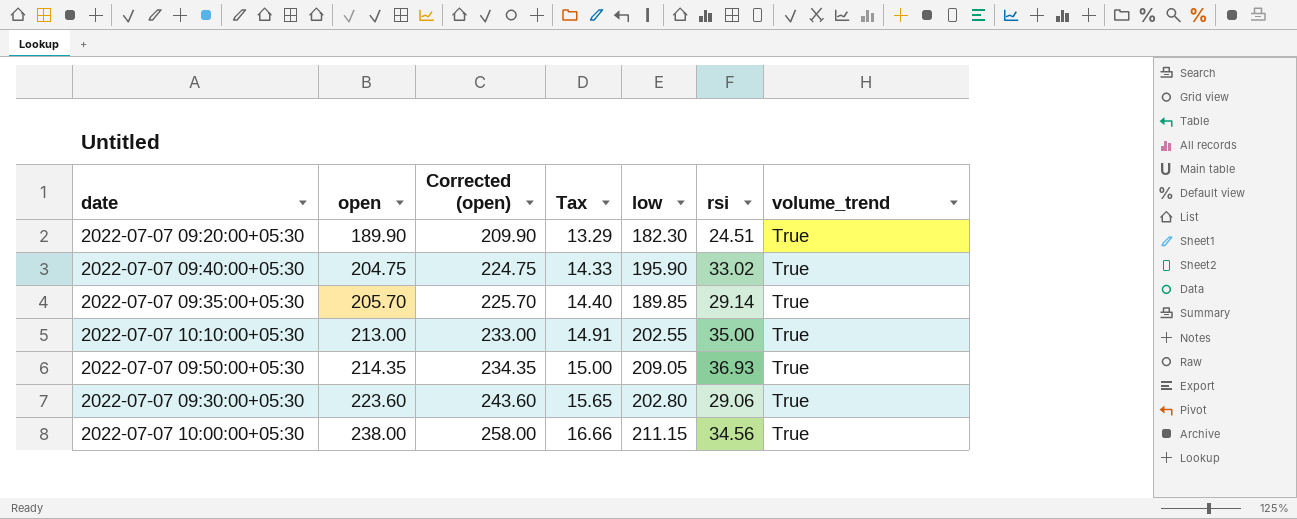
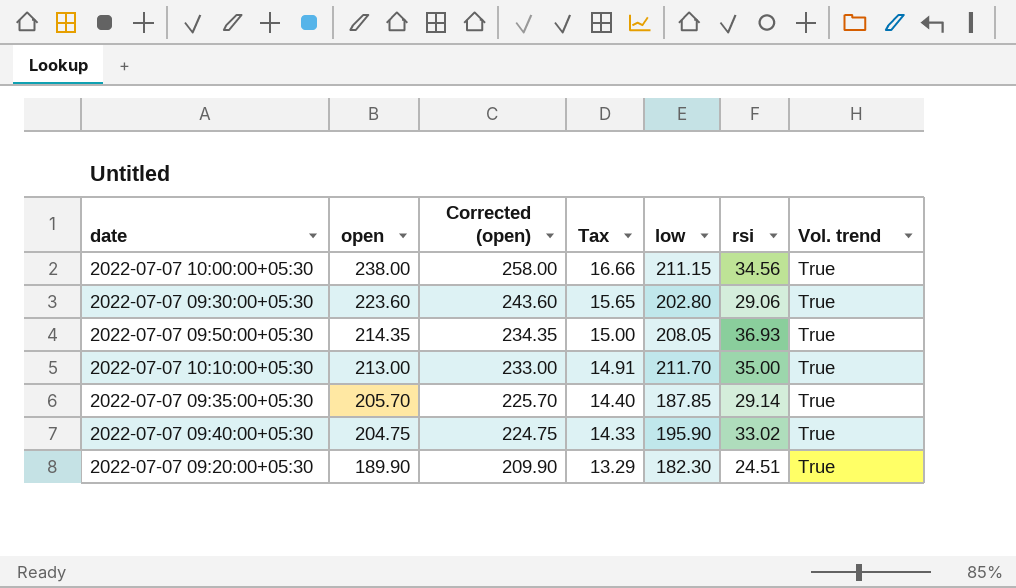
row order: open ascending -> open descending
column name: volume_trend -> Vol. trend
2022-07-07 09:50:00+05:30 | low: 209.05 -> 208.05
2022-07-07 10:10:00+05:30 | low: 202.55 -> 211.70
2022-07-07 09:35:00+05:30 | low: 189.85 -> 187.85

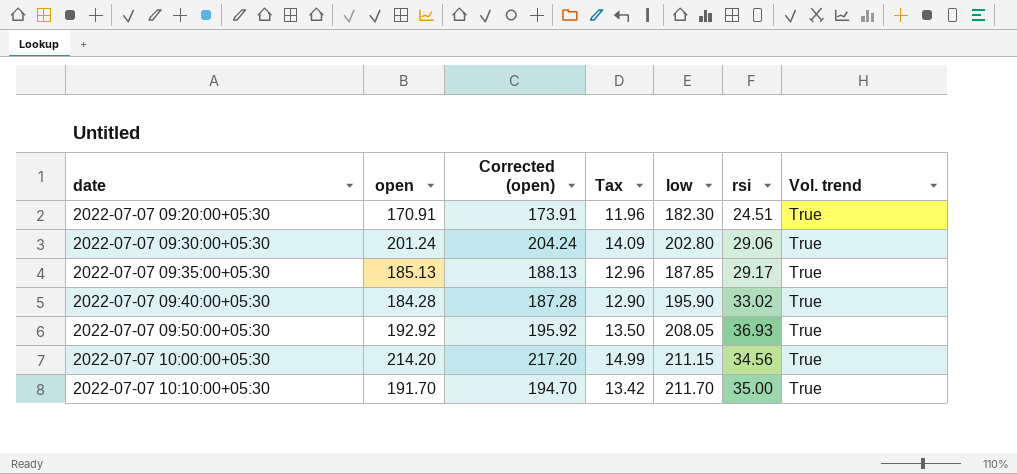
row order: open descending -> date ascending
column Corrected (open) | formula: [open] + 20 -> [open] + 3
2022-07-07 09:20:00+05:30 | open: 189.90 -> 170.91
2022-07-07 09:20:00+05:30 | Tax: 13.29 -> 11.96
2022-07-07 09:30:00+05:30 | open: 223.60 -> 201.24
2022-07-07 09:30:00+05:30 | Tax: 15.65 -> 14.09
2022-07-07 09:35:00+05:30 | open: 205.70 -> 185.13
2022-07-07 09:35:00+05:30 | Tax: 14.40 -> 12.96
2022-07-07 09:35:00+05:30 | rsi: 29.14 -> 29.17
2022-07-07 09:40:00+05:30 | open: 204.75 -> 184.28
2022-07-07 09:40:00+05:30 | Tax: 14.33 -> 12.90
2022-07-07 09:50:00+05:30 | open: 214.35 -> 192.92
2022-07-07 09:50:00+05:30 | Tax: 15.00 -> 13.50
2022-07-07 10:00:00+05:30 | open: 238.00 -> 214.20
2022-07-07 10:00:00+05:30 | Tax: 16.66 -> 14.99
2022-07-07 10:10:00+05:30 | open: 213.00 -> 191.70
2022-07-07 10:10:00+05:30 | Tax: 14.91 -> 13.42

